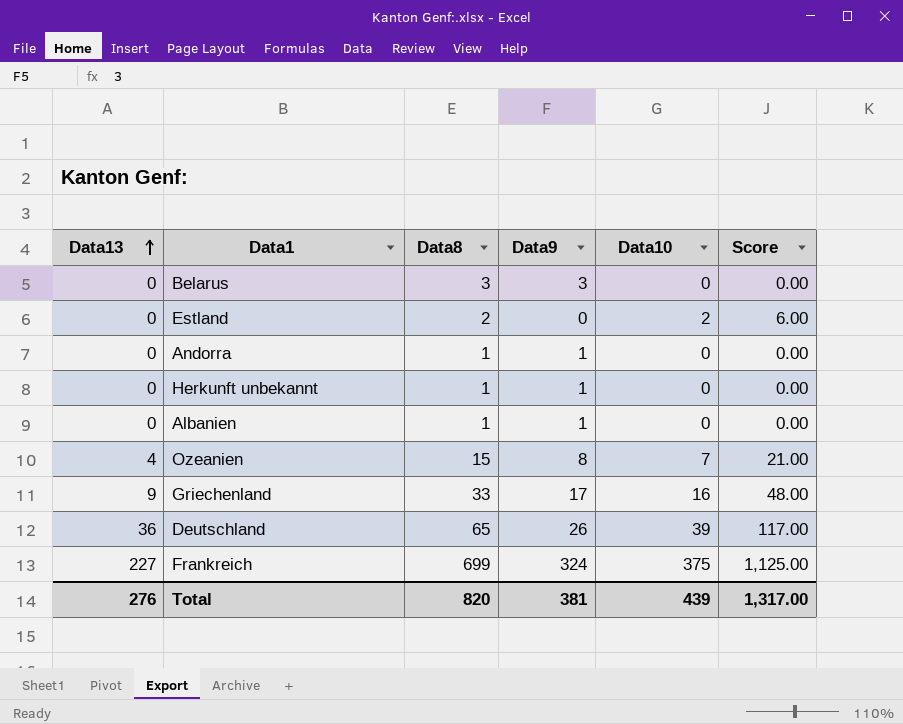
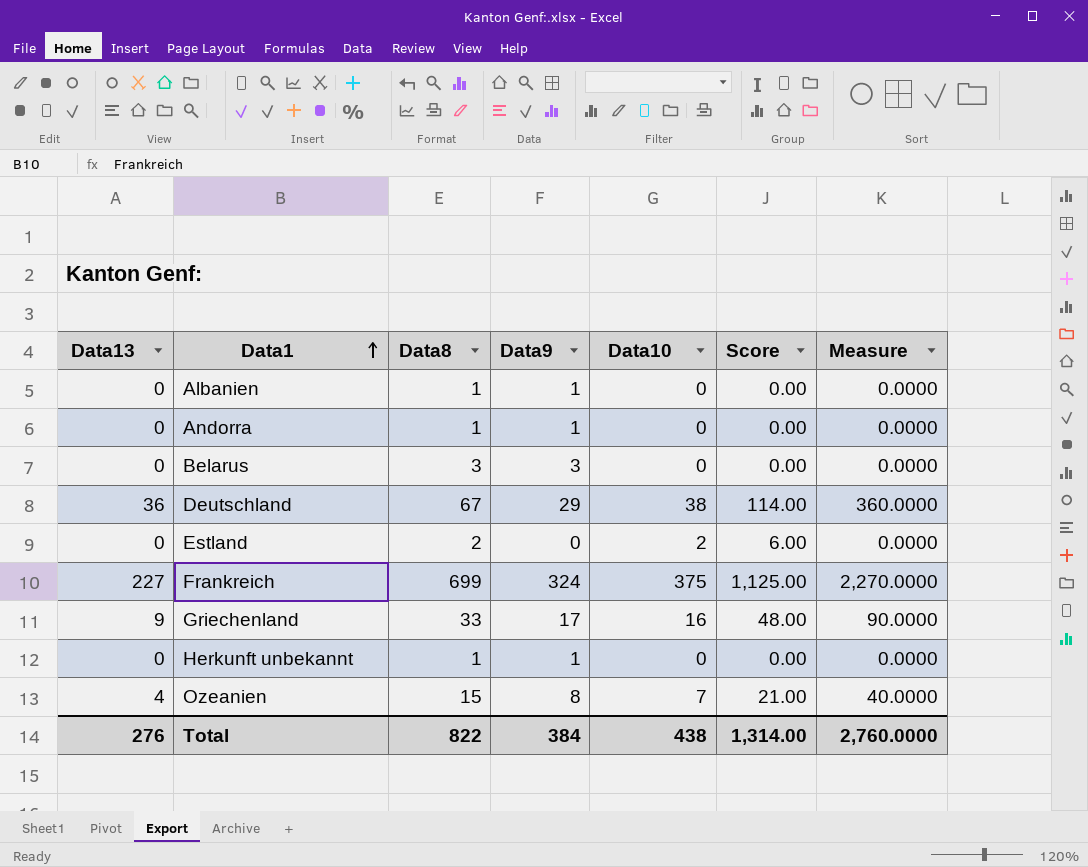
row order: Data13 ascending -> Data1 ascending
column Measure | formula: none -> [Data13] * 10
Deutschland | Data8: 65 -> 67
Deutschland | Data9: 26 -> 29
Deutschland | Data10: 39 -> 38
Deutschland | Score: 117.00 -> 114.00
Total | Data8: 820 -> 822
Total | Data9: 381 -> 384
Total | Data10: 439 -> 438
Total | Score: 1,317.00 -> 1,314.00

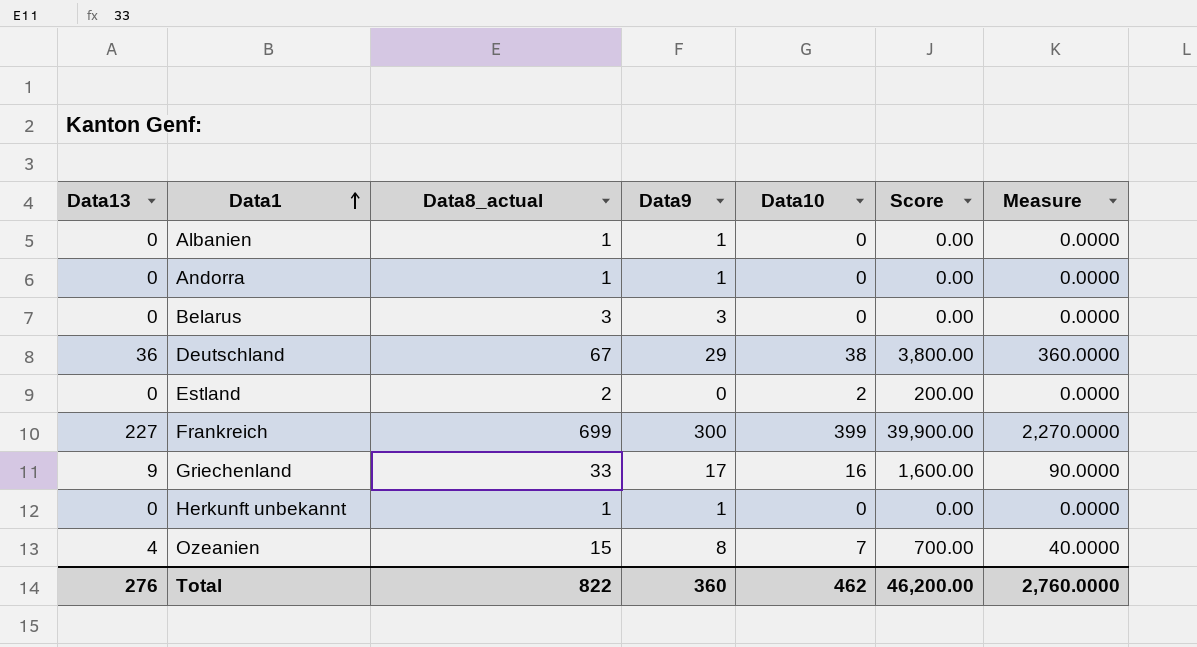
column name: Data8 -> Data8_actual
column Score | formula: [Data10] * 3 -> [Data10] * 100
Frankreich | Data9: 324 -> 300
Frankreich | Data10: 375 -> 399
Total | Data9: 384 -> 360
Total | Data10: 438 -> 462
Total | Score: 1,314.00 -> 46,200.00

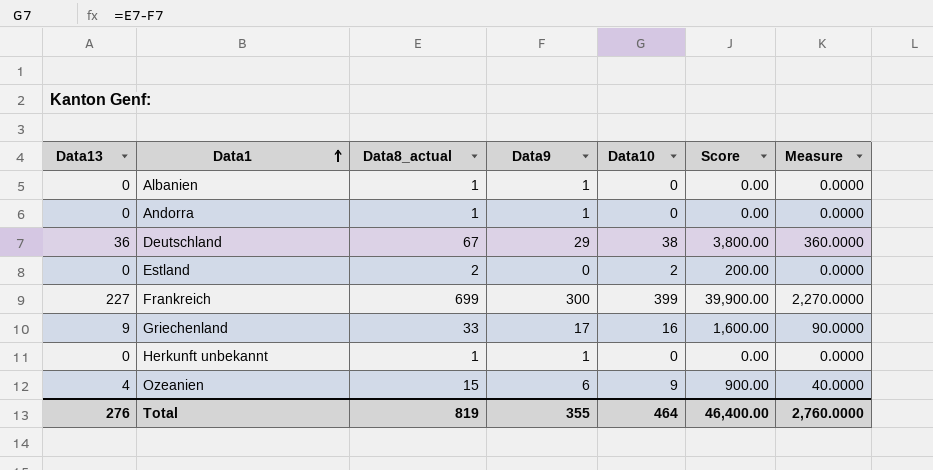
row Belarus: 0 | 3 | 3 | 0 | 0.00 | 0.0000 -> none
Ozeanien | Data9: 8 -> 6
Ozeanien | Data10: 7 -> 9
Ozeanien | Score: 700.00 -> 900.00
Total | Data8_actual: 822 -> 819
Total | Data9: 360 -> 355
Total | Data10: 462 -> 464
Total | Score: 46,200.00 -> 46,400.00

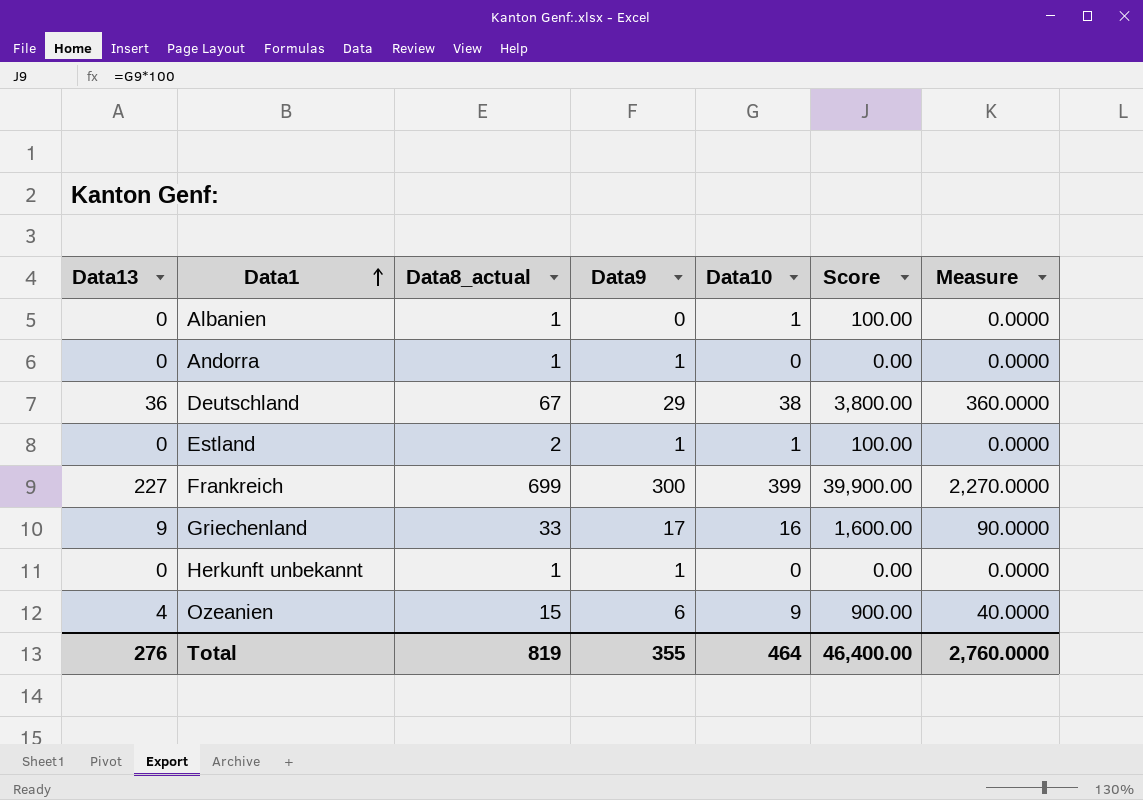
Albanien | Data9: 1 -> 0
Albanien | Data10: 0 -> 1
Albanien | Score: 0.00 -> 100.00
Estland | Data9: 0 -> 1
Estland | Data10: 2 -> 1
Estland | Score: 200.00 -> 100.00

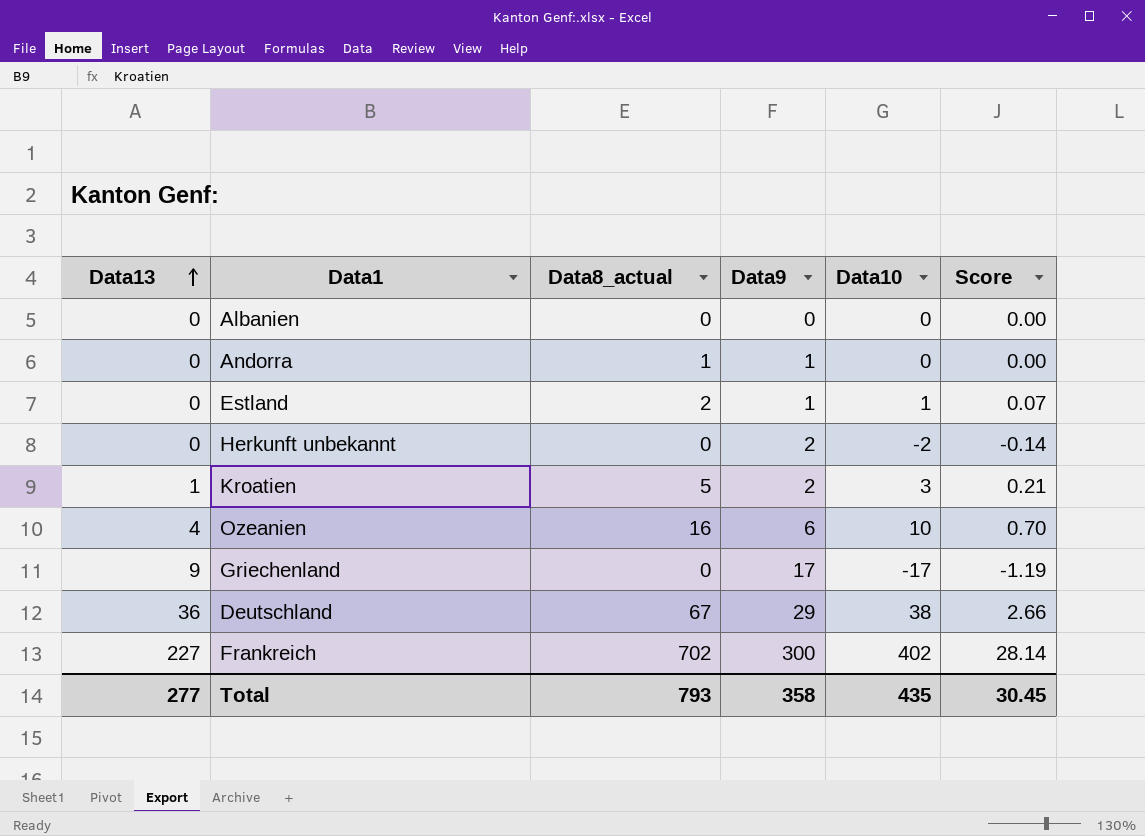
row order: Data1 ascending -> Data13 ascending
column Measure | formula: [Data13] * 10 -> none
column Score | formula: [Data10] * 100 -> [Data10] * 0.07
Albanien | Data8_actual: 1 -> 0
Albanien | Data10: 1 -> 0
Herkunft unbekannt | Data8_actual: 1 -> 0
Herkunft unbekannt | Data9: 1 -> 2
Herkunft unbekannt | Data10: 0 -> -2
row Kroatien: none -> 1 | 5 | 2 | 3 | 0.21
Ozeanien | Data8_actual: 15 -> 16
Ozeanien | Data10: 9 -> 10
Griechenland | Data8_actual: 33 -> 0
Griechenland | Data10: 16 -> -17
Frankreich | Data8_actual: 699 -> 702
Frankreich | Data10: 399 -> 402
Total | Data13: 276 -> 277
Total | Data8_actual: 819 -> 793
Total | Data9: 355 -> 358
Total | Data10: 464 -> 435
Total | Score: 46,400.00 -> 30.45

